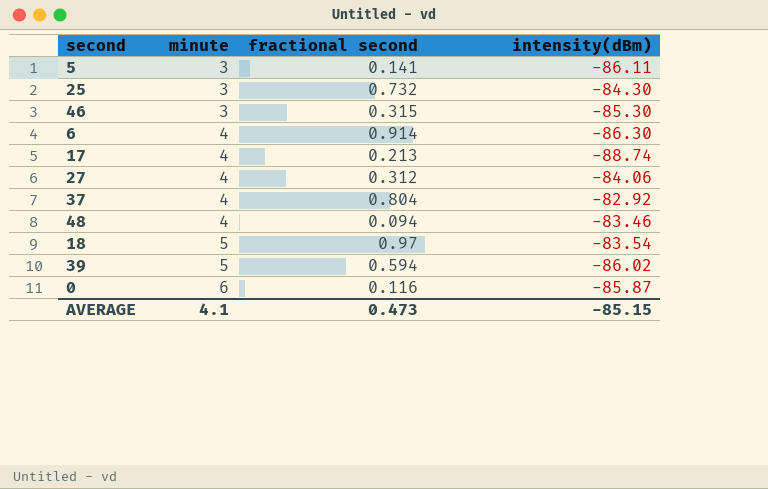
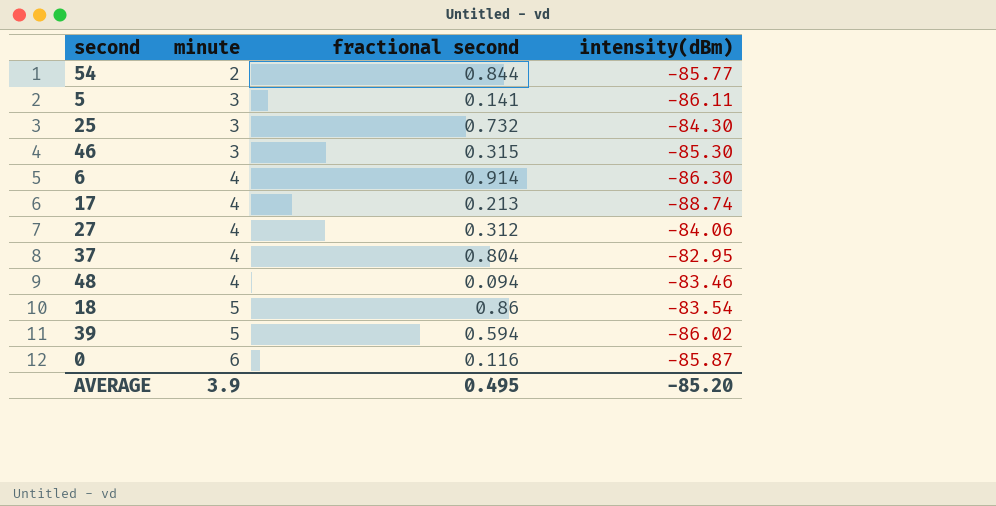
row 54: none -> 2 | 0.844 | -85.77
37 | intensity(dBm): -82.92 -> -82.95
18 | fractional second: 0.97 -> 0.86
AVERAGE | minute: 4.1 -> 3.9
AVERAGE | fractional second: 0.473 -> 0.495
AVERAGE | intensity(dBm): -85.15 -> -85.20

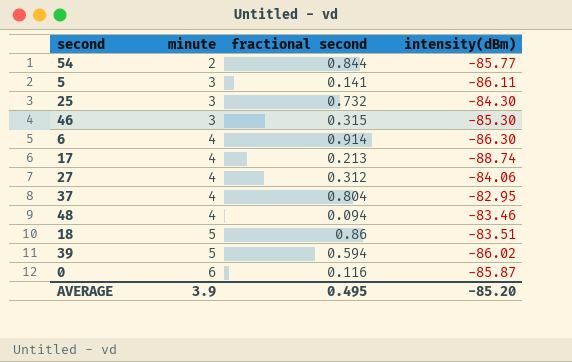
18 | intensity(dBm): -83.54 -> -83.51

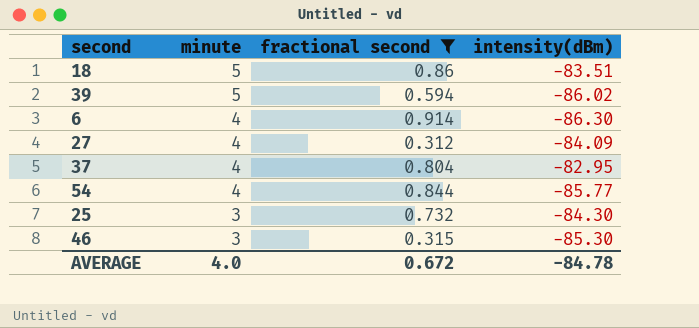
filter: none -> fractional second >= 0.312
row order: minute ascending -> minute descending
27 | intensity(dBm): -84.06 -> -84.09
54 | minute: 2 -> 4
AVERAGE | minute: 3.9 -> 4.0
AVERAGE | fractional second: 0.495 -> 0.672
AVERAGE | intensity(dBm): -85.20 -> -84.78

